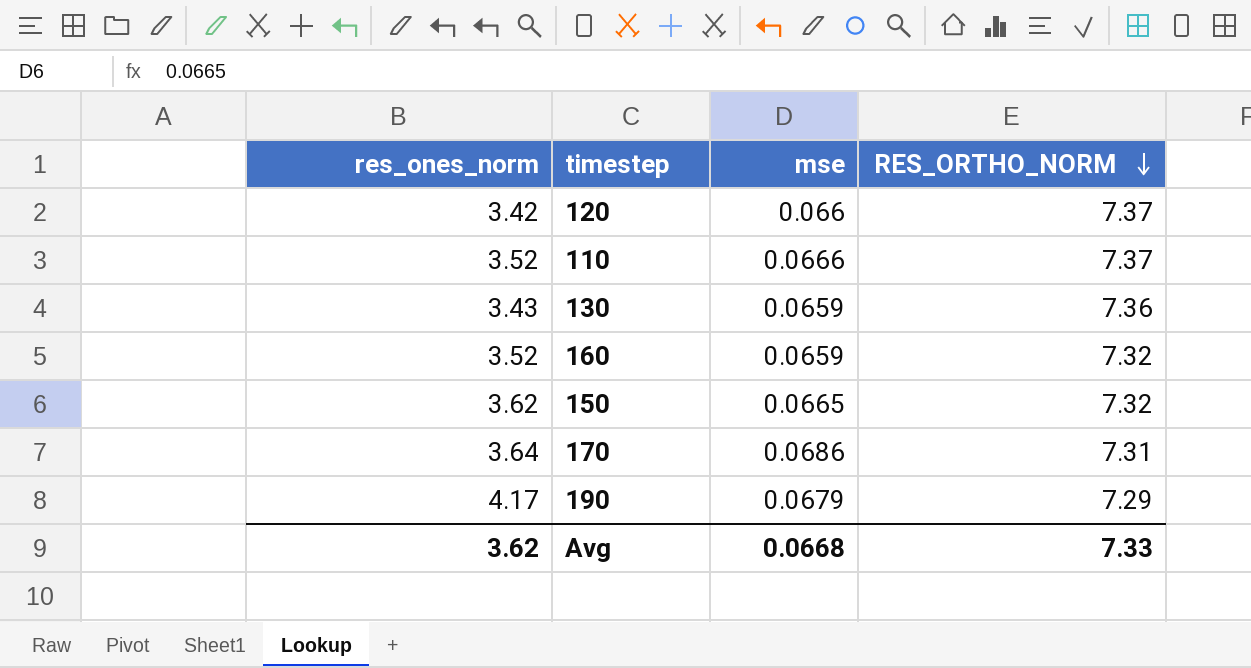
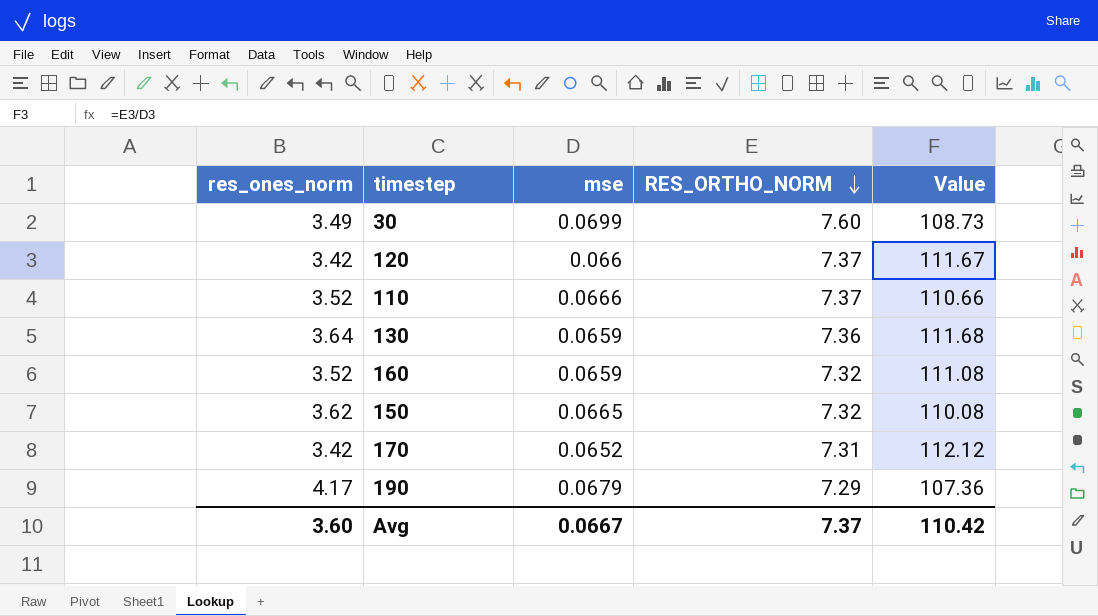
column Value | formula: none -> [RES_ORTHO_NORM] / [mse]
row 30: none -> 3.49 | 0.0699 | 7.60 | 108.73
130 | res_ones_norm: 3.43 -> 3.64
170 | res_ones_norm: 3.64 -> 3.42
170 | mse: 0.0686 -> 0.0652
Avg | res_ones_norm: 3.62 -> 3.60
Avg | mse: 0.0668 -> 0.0667
Avg | RES_ORTHO_NORM: 7.33 -> 7.37

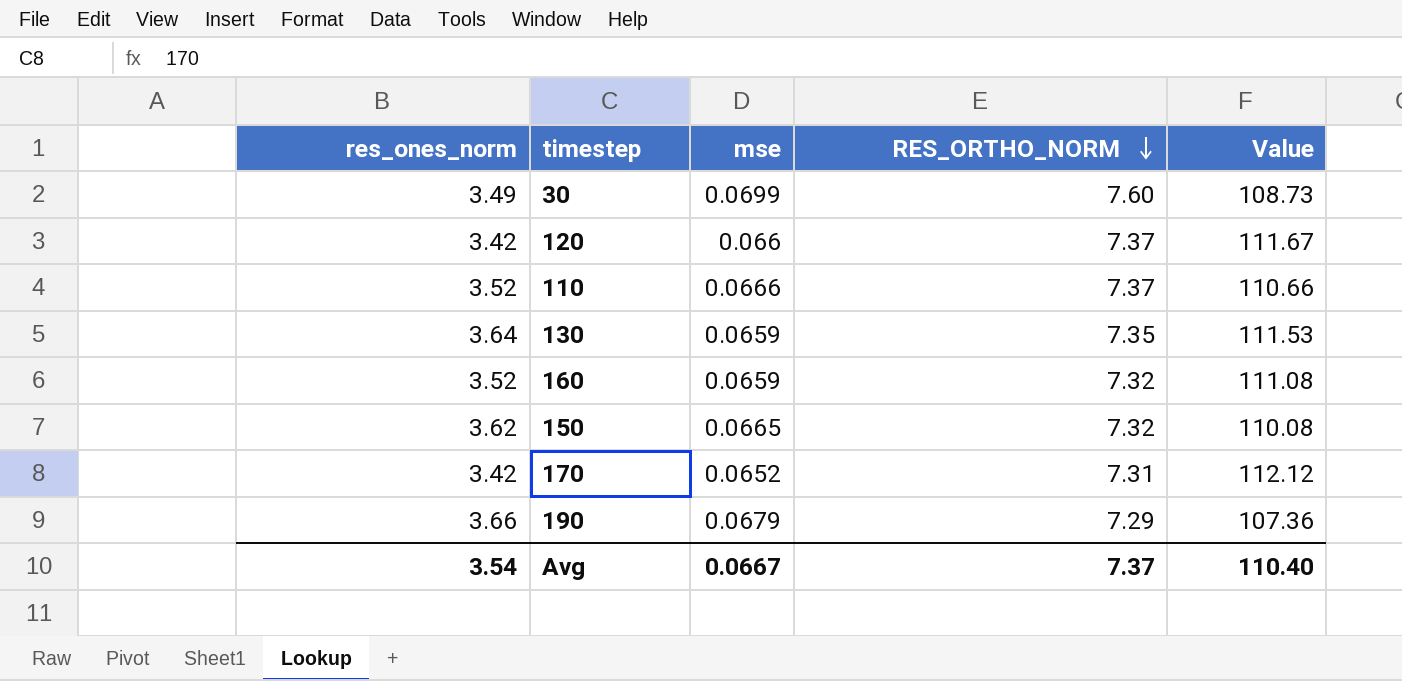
130 | RES_ORTHO_NORM: 7.36 -> 7.35
130 | Value: 111.68 -> 111.53
190 | res_ones_norm: 4.17 -> 3.66
Avg | res_ones_norm: 3.60 -> 3.54
Avg | Value: 110.42 -> 110.40

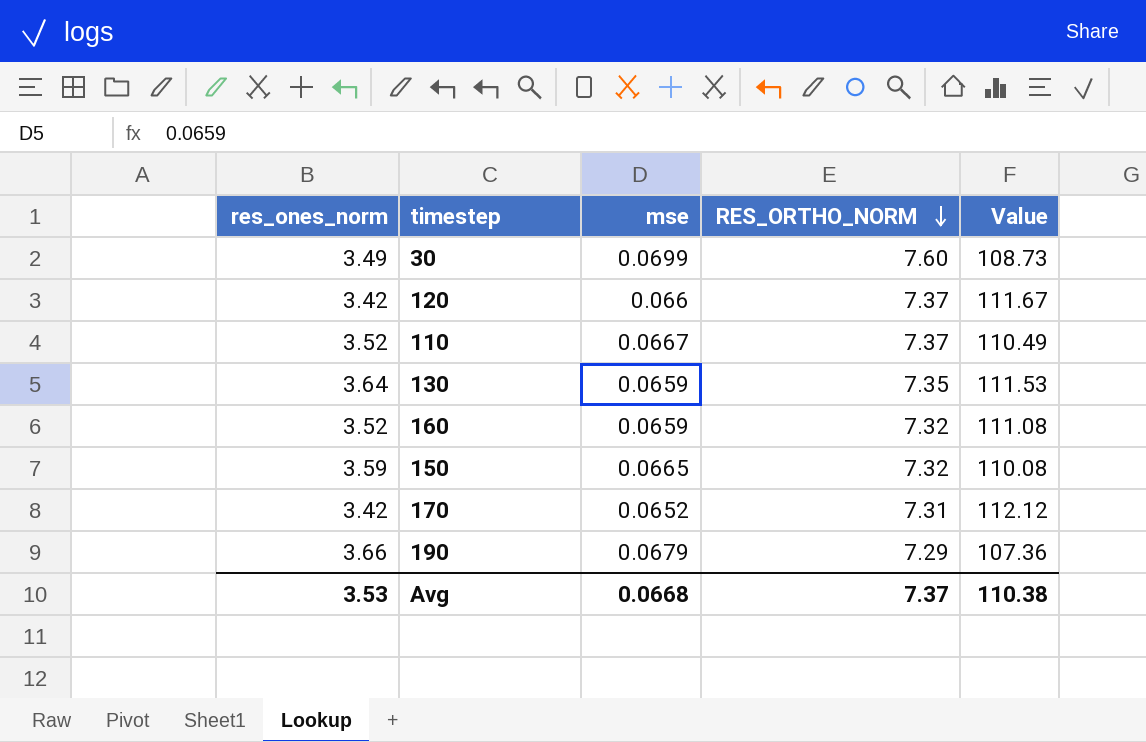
110 | mse: 0.0666 -> 0.0667
110 | Value: 110.66 -> 110.49
150 | res_ones_norm: 3.62 -> 3.59
Avg | res_ones_norm: 3.54 -> 3.53
Avg | mse: 0.0667 -> 0.0668
Avg | Value: 110.40 -> 110.38

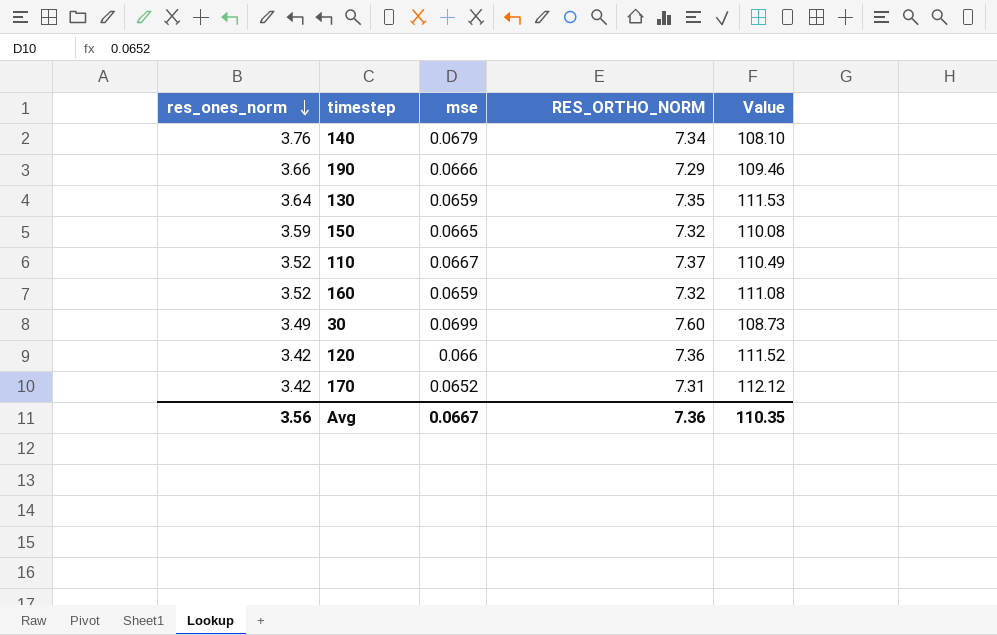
row order: RES_ORTHO_NORM descending -> res_ones_norm descending
row 140: none -> 3.76 | 0.0679 | 7.34 | 108.10
190 | mse: 0.0679 -> 0.0666
190 | Value: 107.36 -> 109.46
120 | RES_ORTHO_NORM: 7.37 -> 7.36
120 | Value: 111.67 -> 111.52
Avg | res_ones_norm: 3.53 -> 3.56
Avg | mse: 0.0668 -> 0.0667
Avg | RES_ORTHO_NORM: 7.37 -> 7.36
Avg | Value: 110.38 -> 110.35

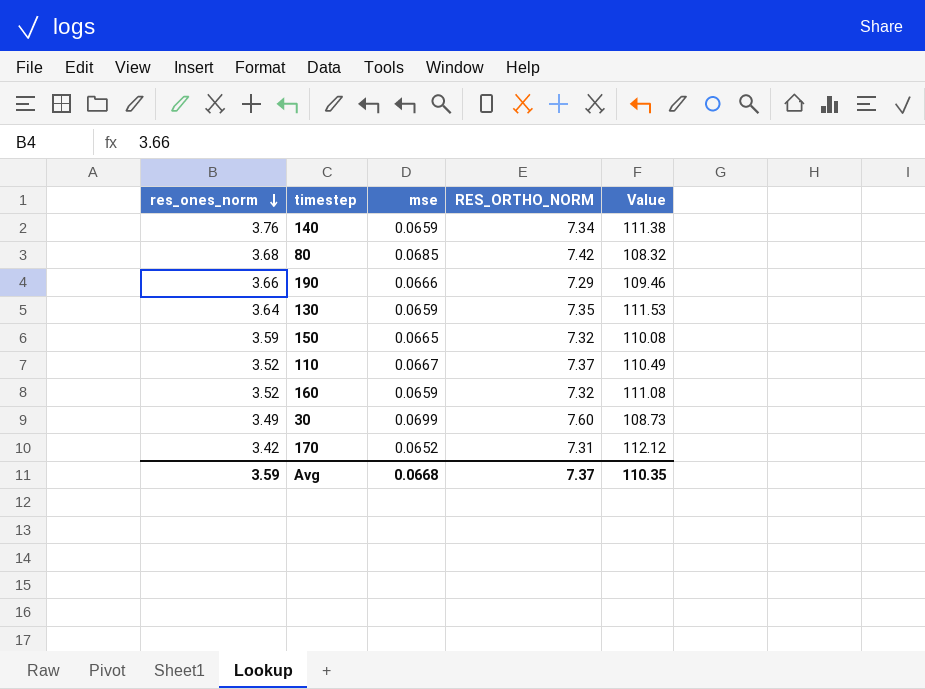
row 120: 3.42 | 0.066 | 7.36 | 111.52 -> none
140 | mse: 0.0679 -> 0.0659
140 | Value: 108.10 -> 111.38
row 80: none -> 3.68 | 0.0685 | 7.42 | 108.32
Avg | res_ones_norm: 3.56 -> 3.59
Avg | mse: 0.0667 -> 0.0668
Avg | RES_ORTHO_NORM: 7.36 -> 7.37

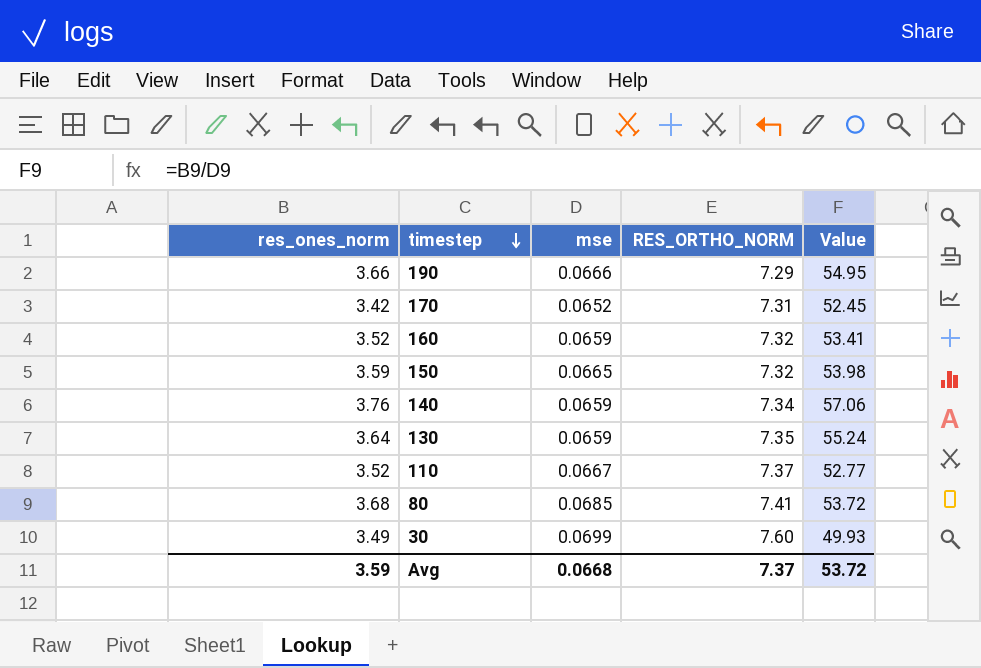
row order: res_ones_norm descending -> timestep descending
column Value | formula: [RES_ORTHO_NORM] / [mse] -> [res_ones_norm] / [mse]
80 | RES_ORTHO_NORM: 7.42 -> 7.41
Avg | Value: 110.35 -> 53.72

